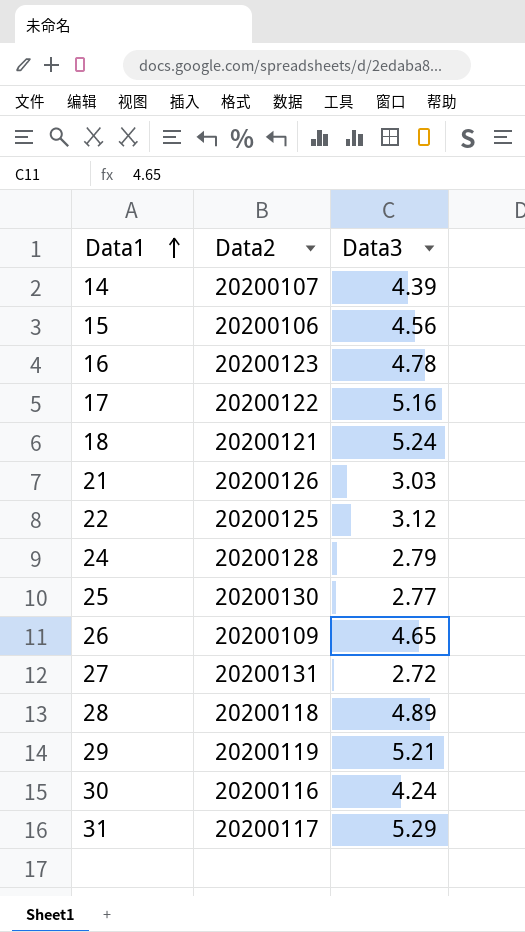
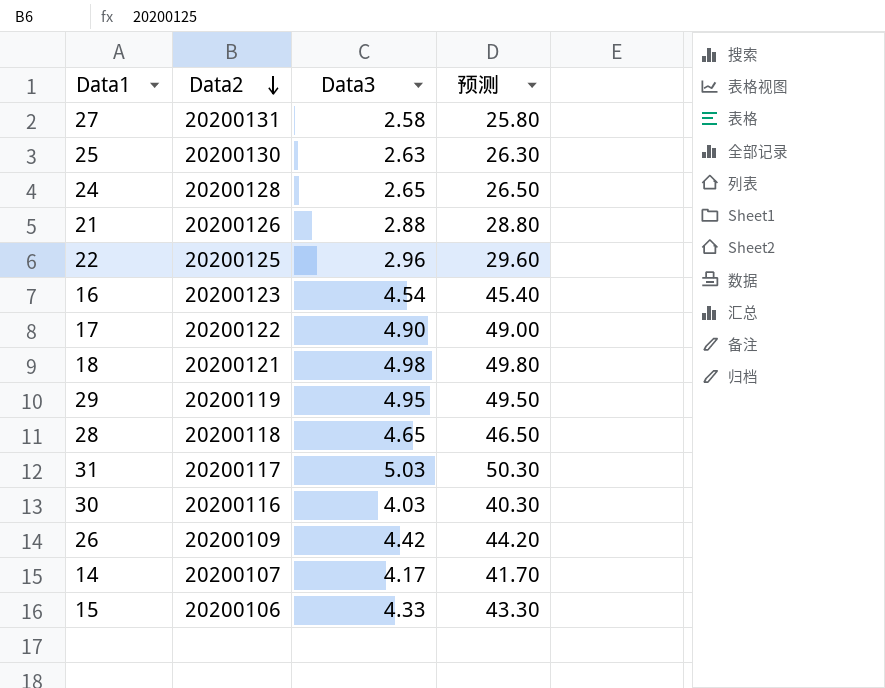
row order: Data1 ascending -> Data2 descending
column 预测 | formula: none -> [Data3] * 10
27 | Data3: 2.72 -> 2.58
25 | Data3: 2.77 -> 2.63
24 | Data3: 2.79 -> 2.65
21 | Data3: 3.03 -> 2.88
22 | Data3: 3.12 -> 2.96
16 | Data3: 4.78 -> 4.54
17 | Data3: 5.16 -> 4.90
18 | Data3: 5.24 -> 4.98
29 | Data3: 5.21 -> 4.95
28 | Data3: 4.89 -> 4.65
31 | Data3: 5.29 -> 5.03
30 | Data3: 4.24 -> 4.03
26 | Data3: 4.65 -> 4.42
14 | Data3: 4.39 -> 4.17
15 | Data3: 4.56 -> 4.33

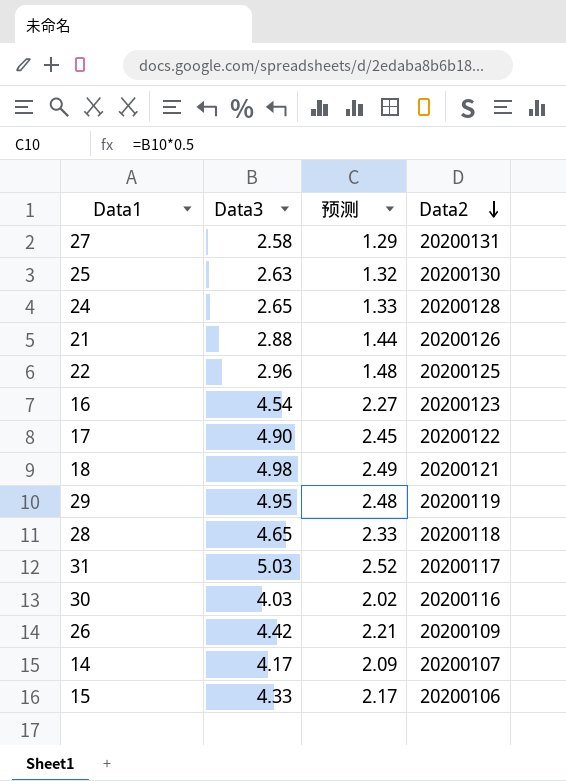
column 预测 | formula: [Data3] * 10 -> [Data3] * 0.5
column Data2 | position: 2 -> 4

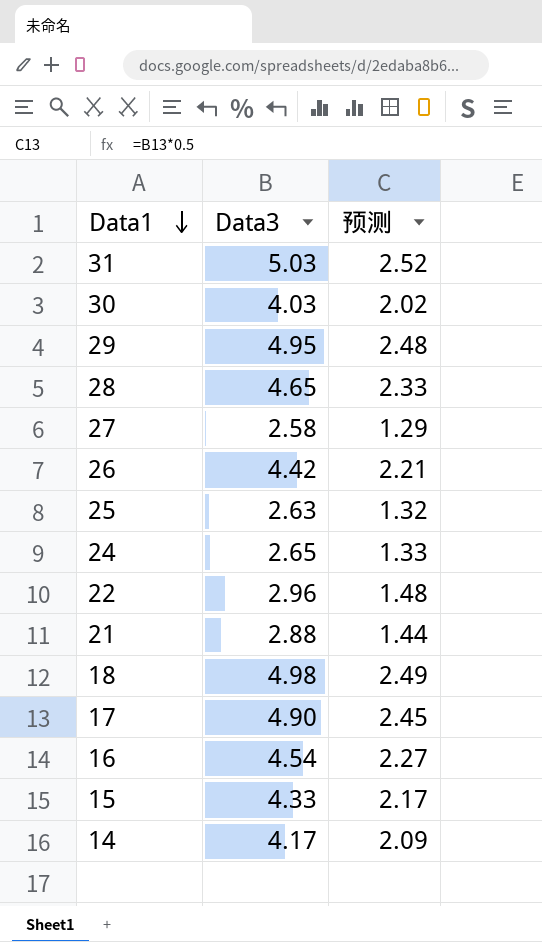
row order: Data2 descending -> Data1 descending
column Data2 | position: 4 -> none

